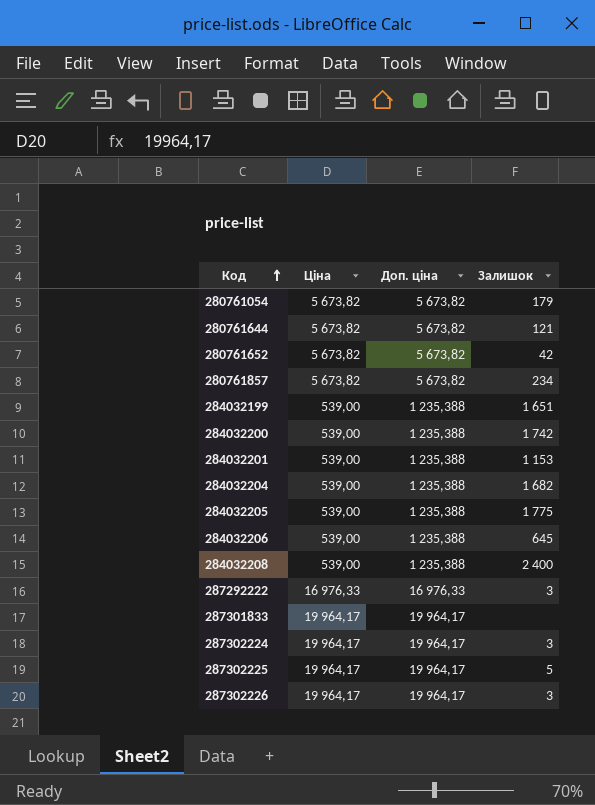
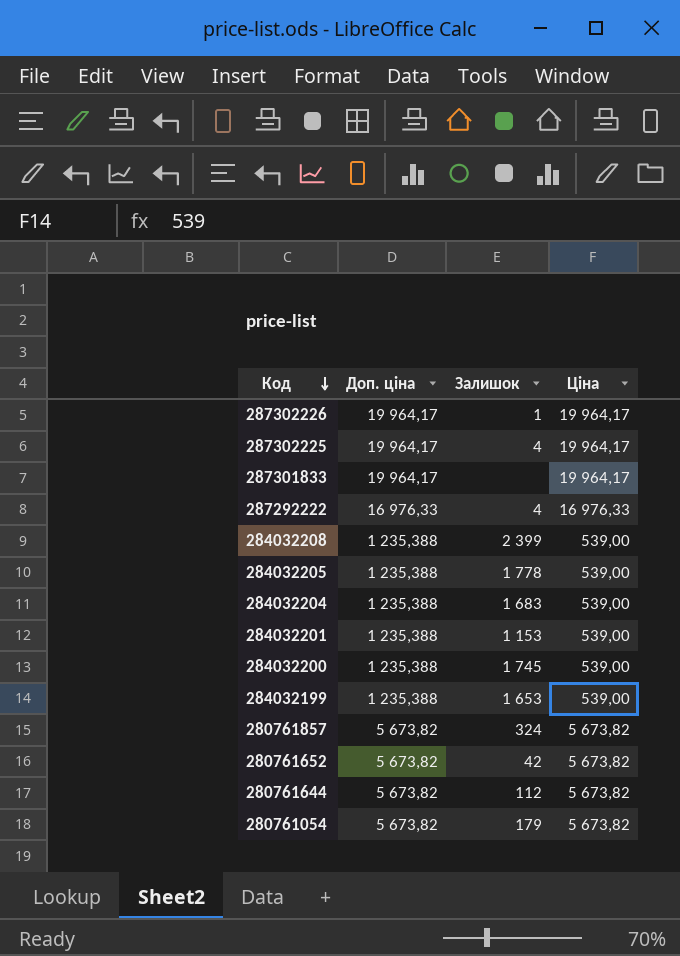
row order: Код ascending -> Код descending
column Ціна | position: 2 -> 4
row 284032206: 539,00 | 1 235,388 | 645 -> none
row 287302224: 19 964,17 | 19 964,17 | 3 -> none
287302226 | Залишок: 3 -> 1
287302225 | Залишок: 5 -> 4
287292222 | Залишок: 3 -> 4
284032208 | Залишок: 2 400 -> 2 399
284032205 | Залишок: 1 775 -> 1 778
284032204 | Залишок: 1 682 -> 1 683
284032200 | Залишок: 1 742 -> 1 745
284032199 | Залишок: 1 651 -> 1 653
280761857 | Залишок: 234 -> 324
280761644 | Залишок: 121 -> 112

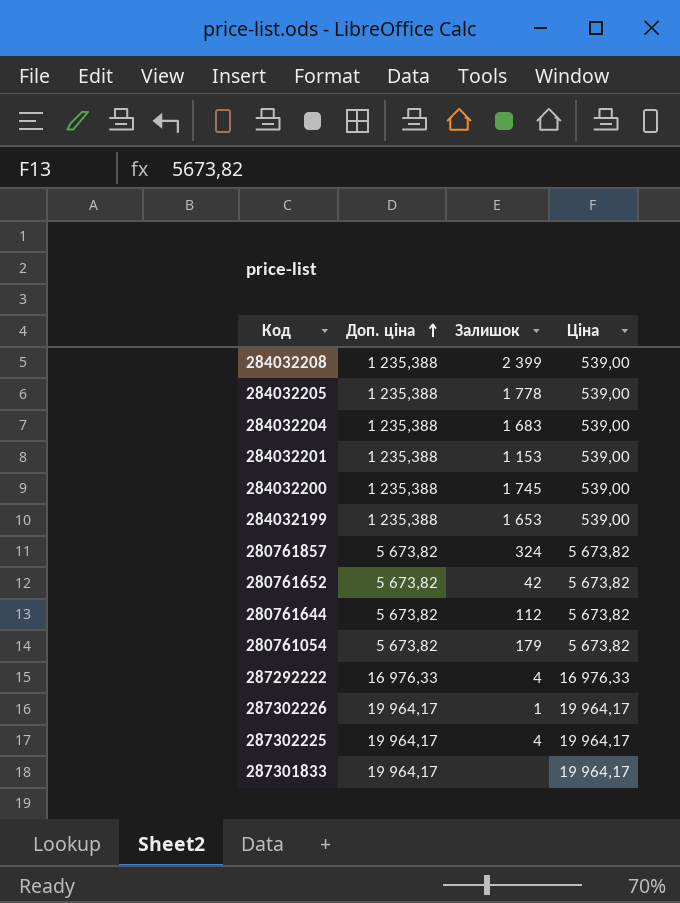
row order: Код descending -> Доп. ціна ascending

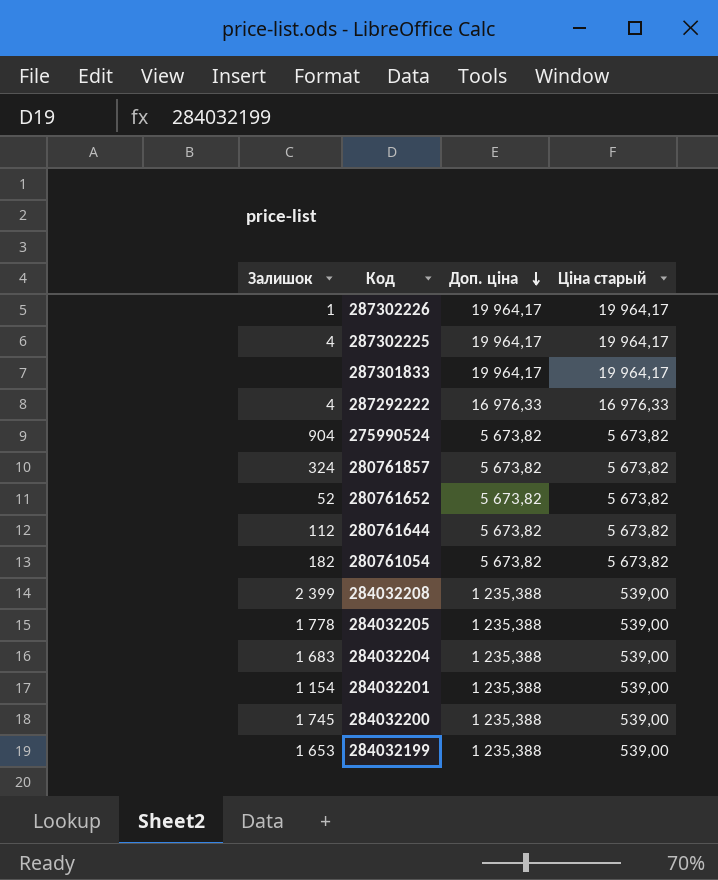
row order: Доп. ціна ascending -> Доп. ціна descending
column Залишок | position: 3 -> 1
column name: Ціна -> Ціна старый
row 275990524: none -> 904 | 5 673,82 | 5 673,82
280761652 | Залишок: 42 -> 52
280761054 | Залишок: 179 -> 182
284032201 | Залишок: 1 153 -> 1 154

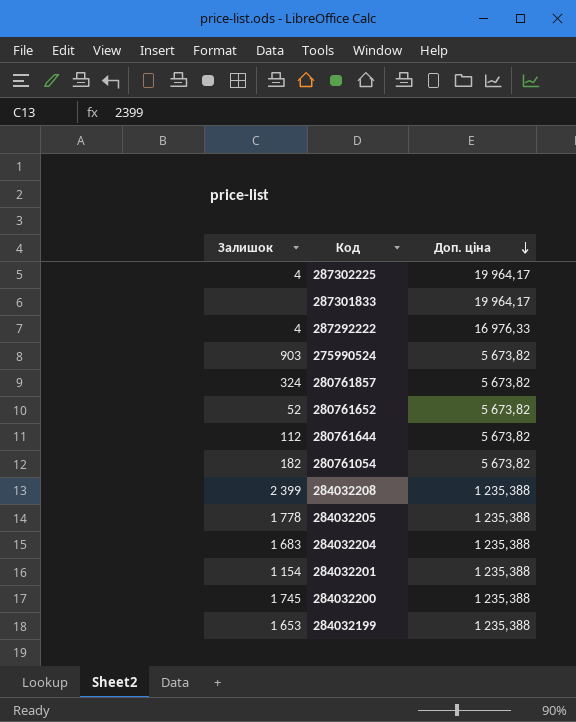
column Ціна старый | position: 4 -> none
row 287302226: 1 | 19 964,17 | 19 964,17 -> none
275990524 | Залишок: 904 -> 903

